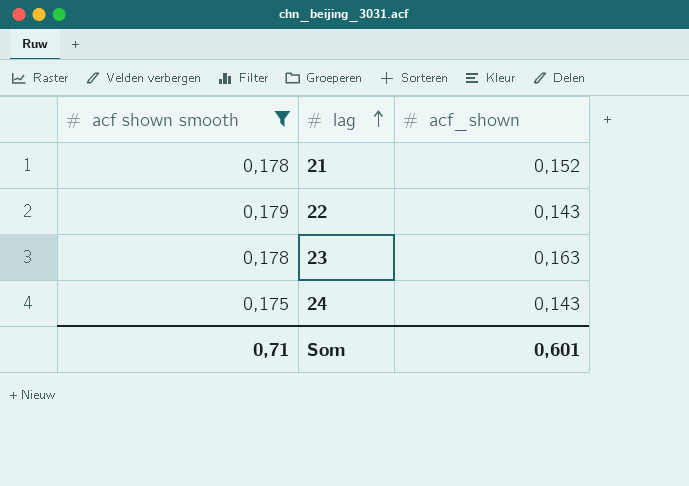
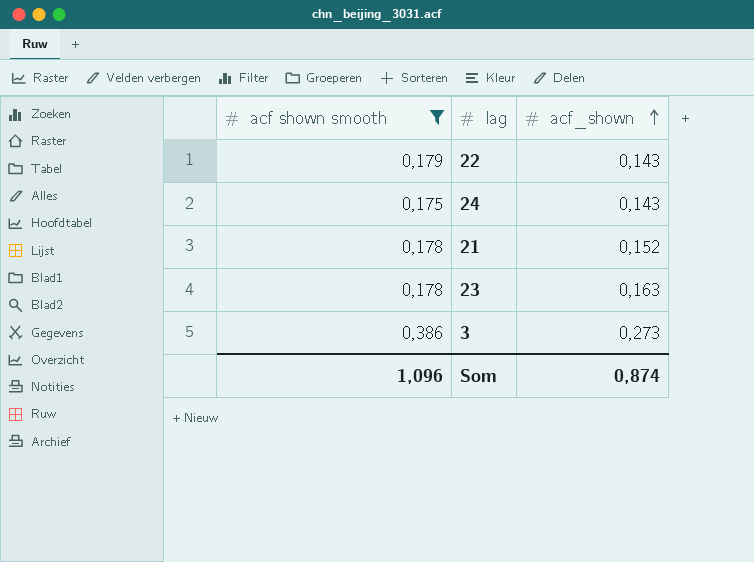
row order: lag ascending -> acf_shown ascending
row 3: none -> 0,386 | 0,273
Som | acf shown smooth: 0,71 -> 1,096
Som | acf_shown: 0,601 -> 0,874

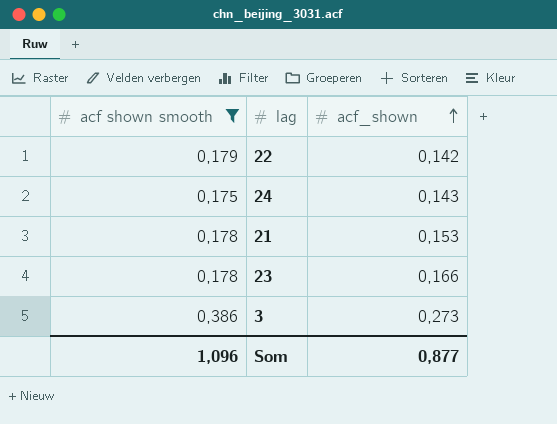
22 | acf_shown: 0,143 -> 0,142
21 | acf_shown: 0,152 -> 0,153
23 | acf_shown: 0,163 -> 0,166
Som | acf_shown: 0,874 -> 0,877

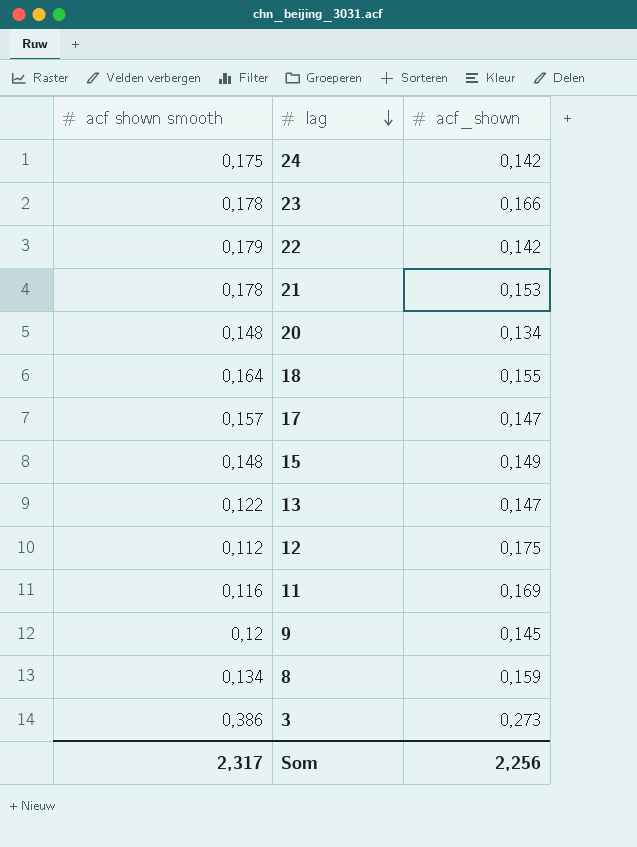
filter: acf shown smooth >= 0,175 -> none
row order: acf_shown ascending -> lag descending
24 | acf_shown: 0,143 -> 0,142
Som | acf shown smooth: 1,096 -> 2,317
Som | acf_shown: 0,877 -> 2,256

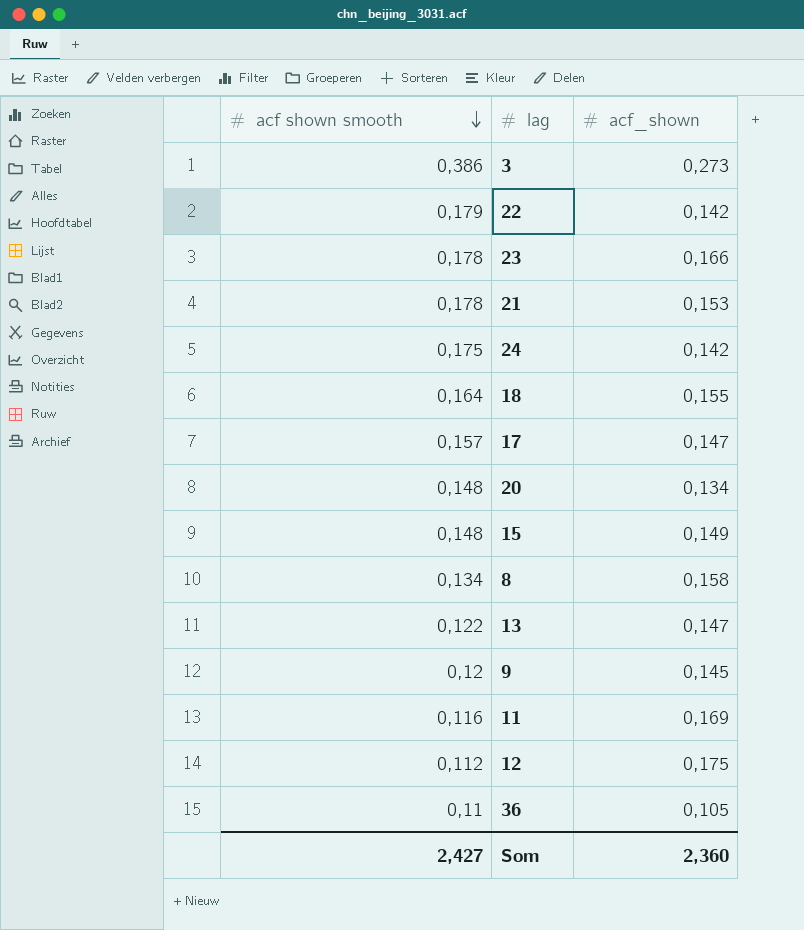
row order: lag descending -> acf shown smooth descending
8 | acf_shown: 0,159 -> 0,158
row 36: none -> 0,11 | 0,105
Som | acf shown smooth: 2,317 -> 2,427
Som | acf_shown: 2,256 -> 2,360

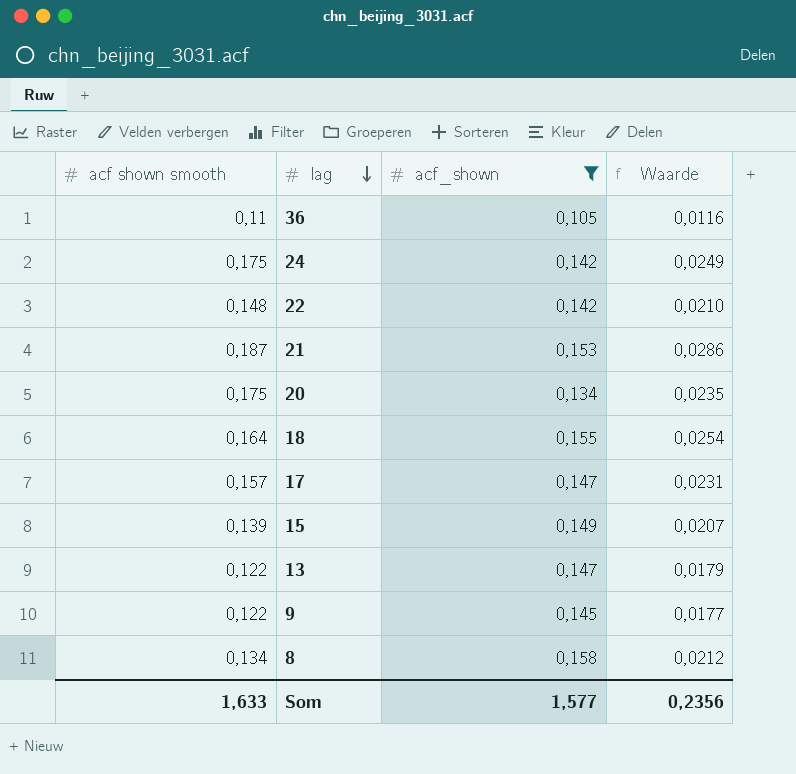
filter: none -> acf_shown <= 0,158
row order: acf shown smooth descending -> lag descending
column Waarde | formula: none -> [acf shown smooth] * [acf_shown]
22 | acf shown smooth: 0,179 -> 0,148
21 | acf shown smooth: 0,178 -> 0,187
20 | acf shown smooth: 0,148 -> 0,175
15 | acf shown smooth: 0,148 -> 0,139
9 | acf shown smooth: 0,12 -> 0,122
Som | acf shown smooth: 2,427 -> 1,633
Som | acf_shown: 2,360 -> 1,577

